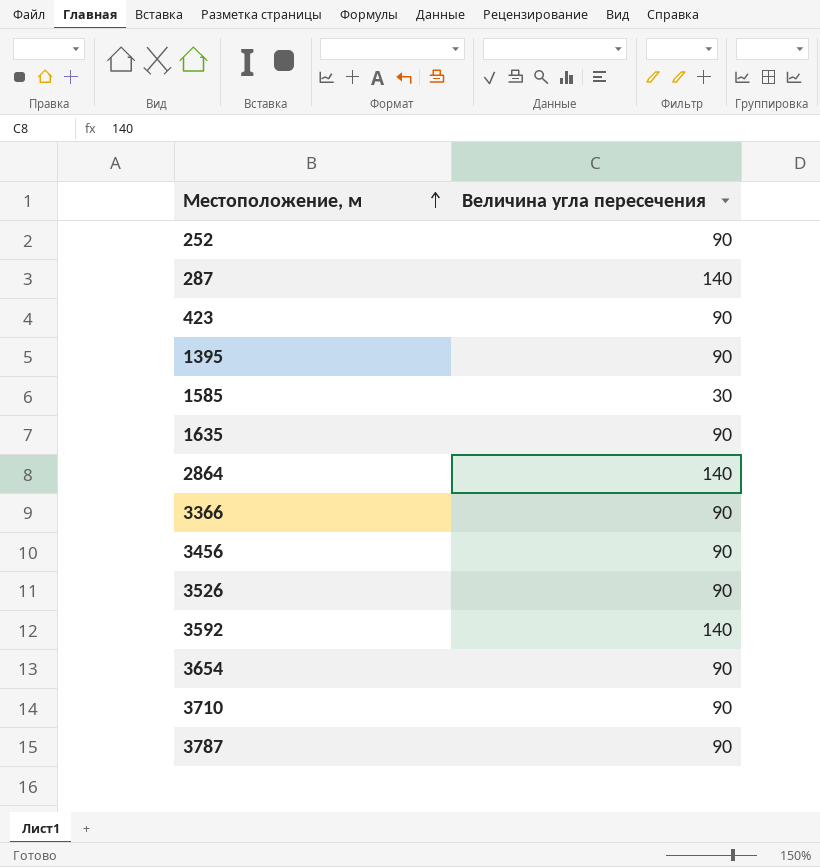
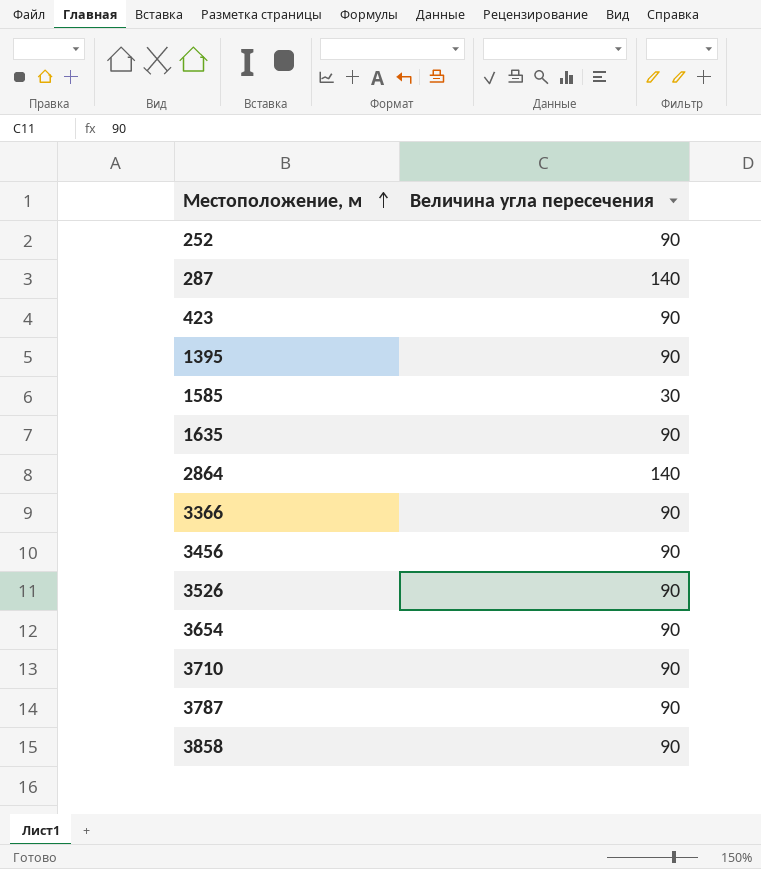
row 3592: 140 -> none
row 3858: none -> 90

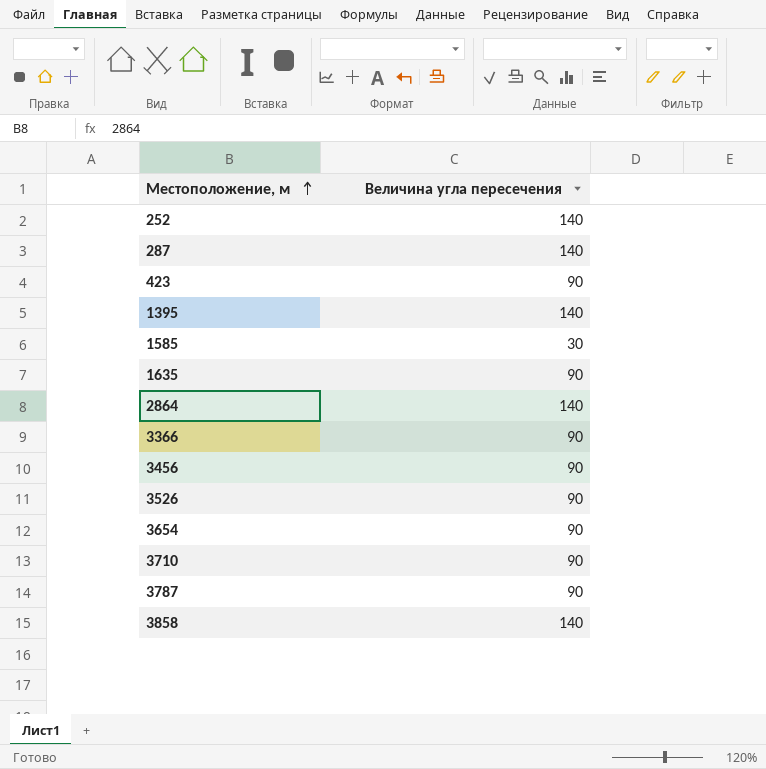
252 | Величина угла пересечения: 90 -> 140
1395 | Величина угла пересечения: 90 -> 140
3858 | Величина угла пересечения: 90 -> 140

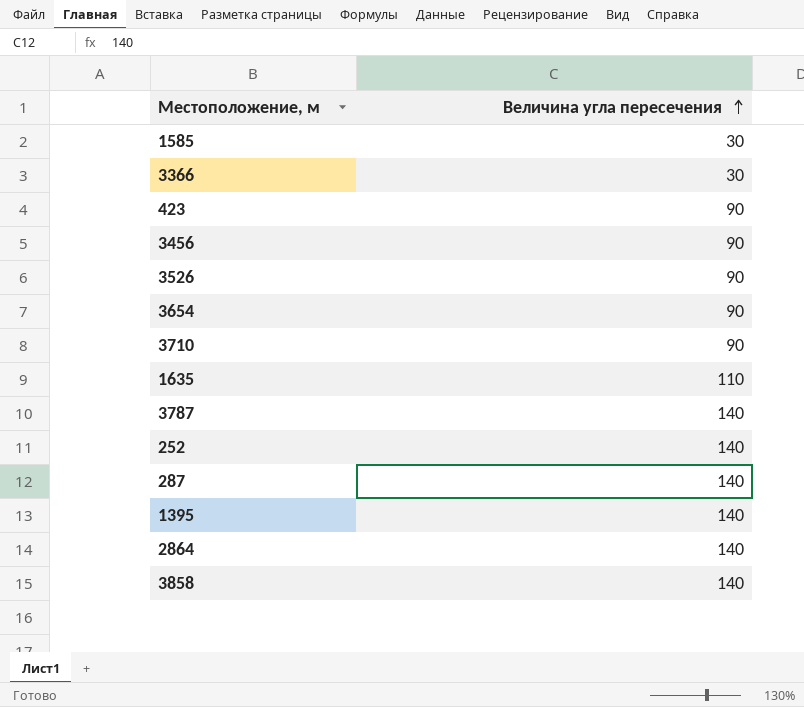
row order: Местоположение, м ascending -> Величина угла пересечения ascending
3366 | Величина угла пересечения: 90 -> 30
1635 | Величина угла пересечения: 90 -> 110
3787 | Величина угла пересечения: 90 -> 140

